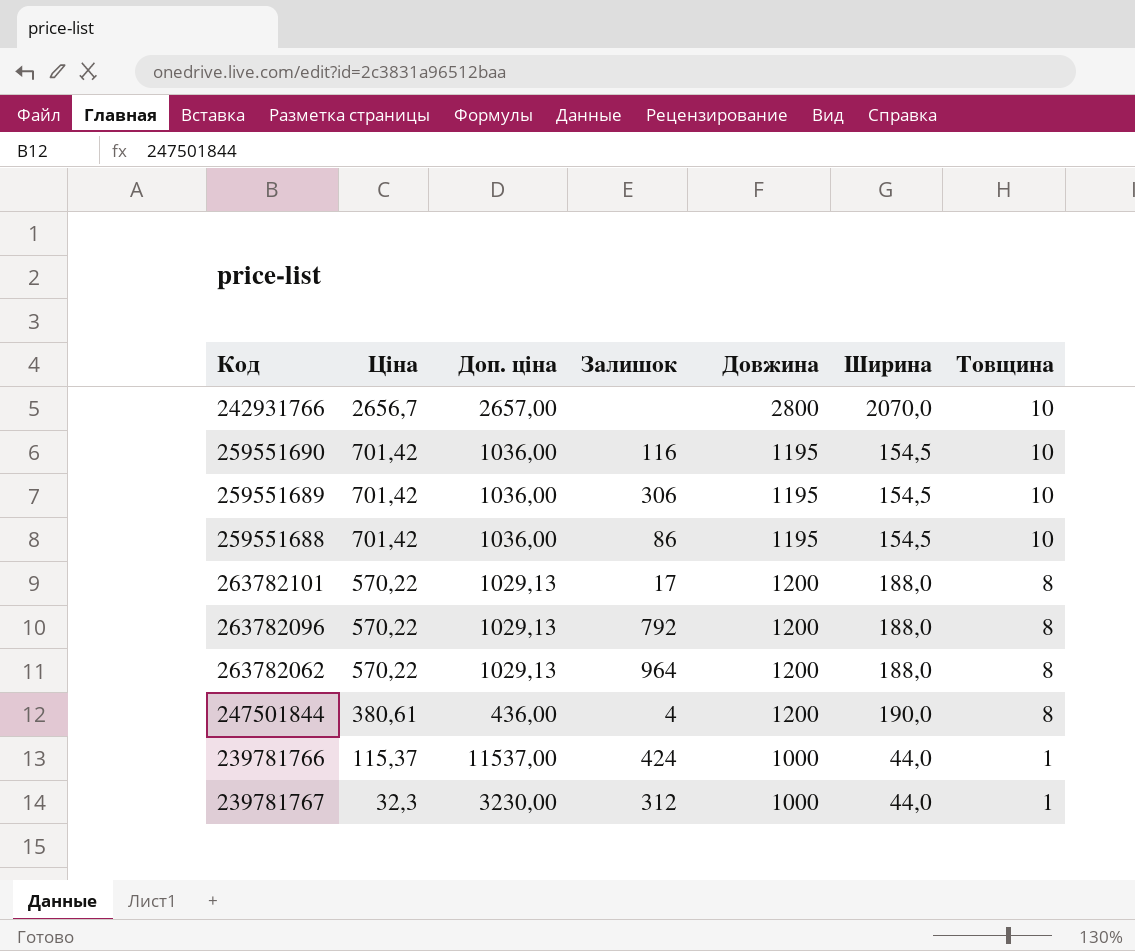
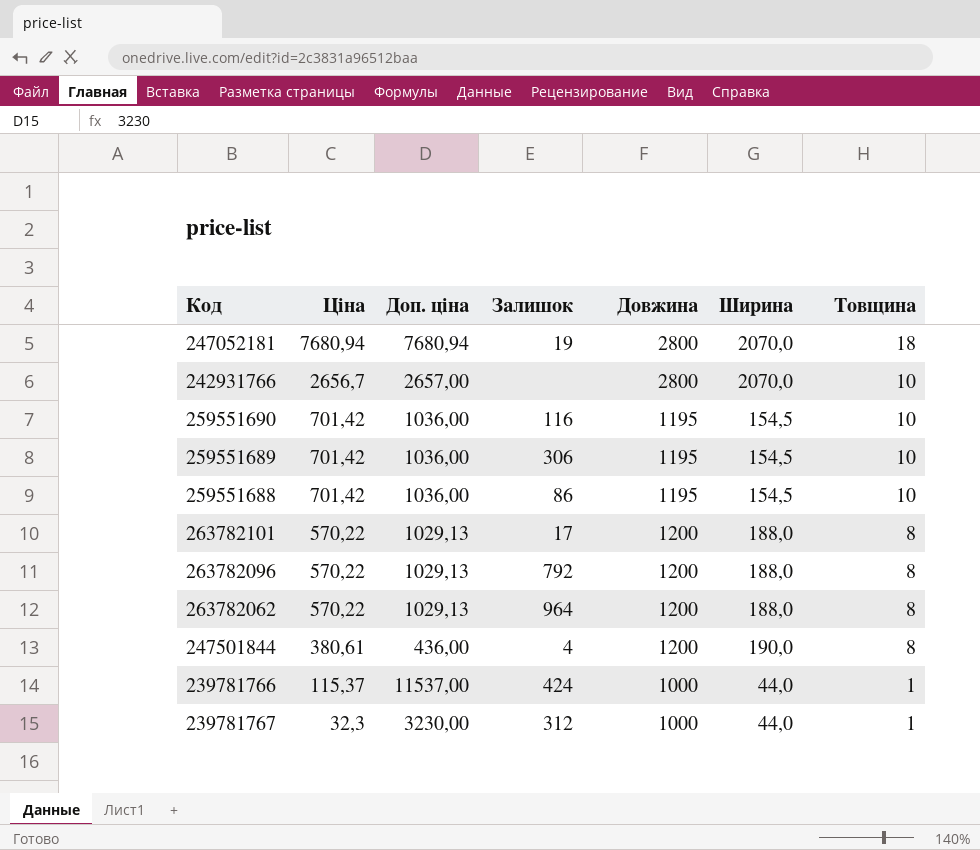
row 247052181: none -> 7680,94 | 7680,94 | 19 | 2800 | 2070,0 | 18

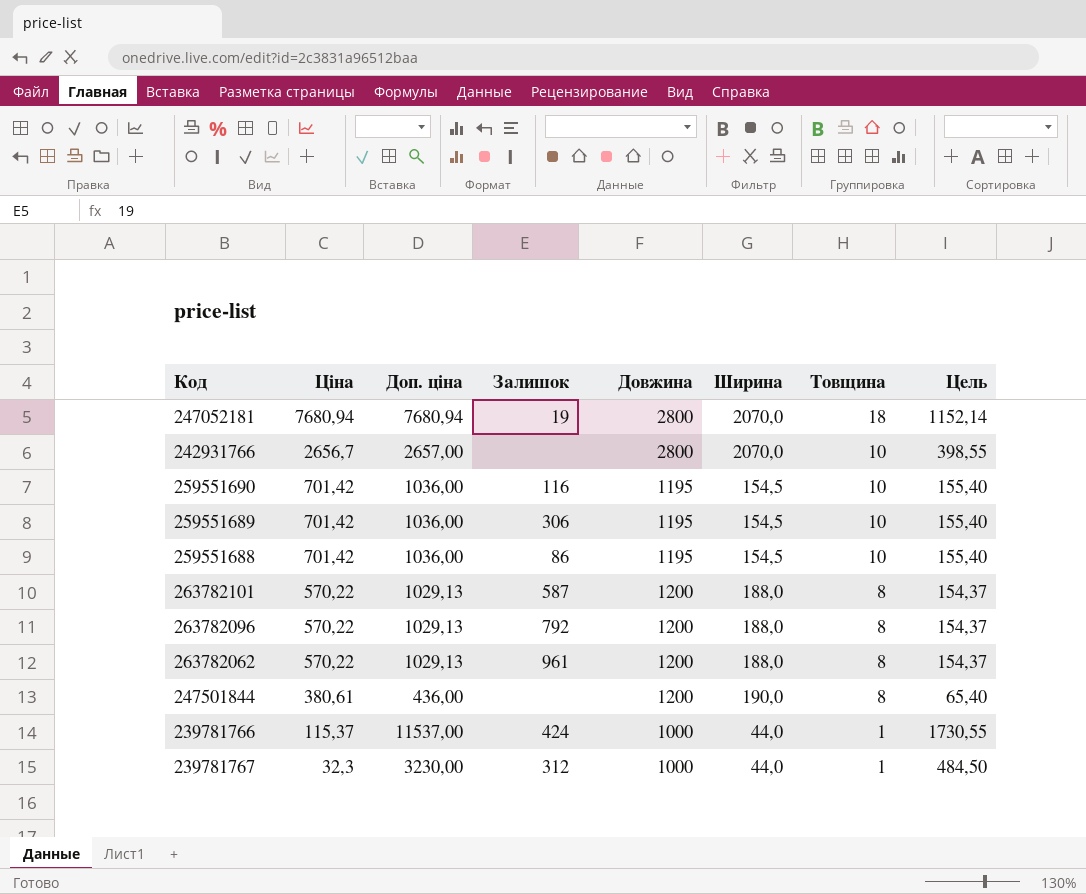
column Цель | formula: none -> [Доп. ціна] * 0,15
263782101 | Залишок: 17 -> 587
263782062 | Залишок: 964 -> 961
247501844 | Залишок: 4 -> none

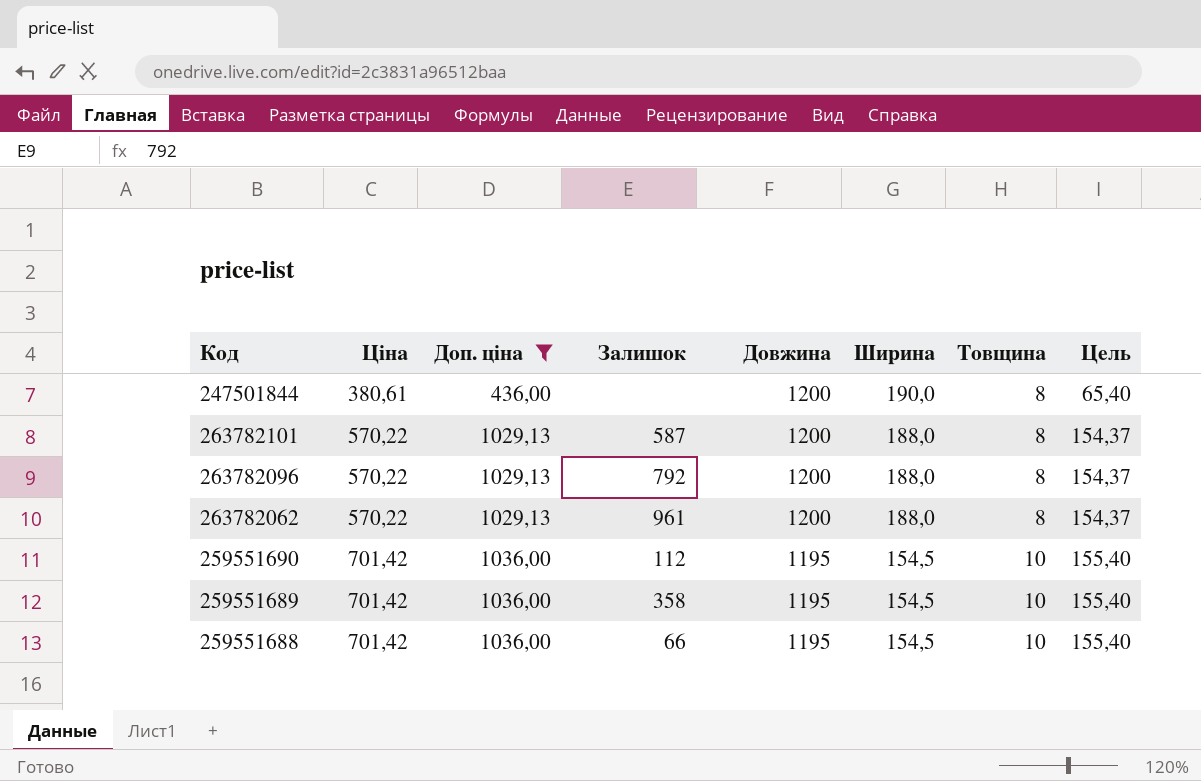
filter: none -> Доп. ціна <= 1036,00
row order: Ціна descending -> Ціна ascending
259551690 | Залишок: 116 -> 112
259551689 | Залишок: 306 -> 358
259551688 | Залишок: 86 -> 66

